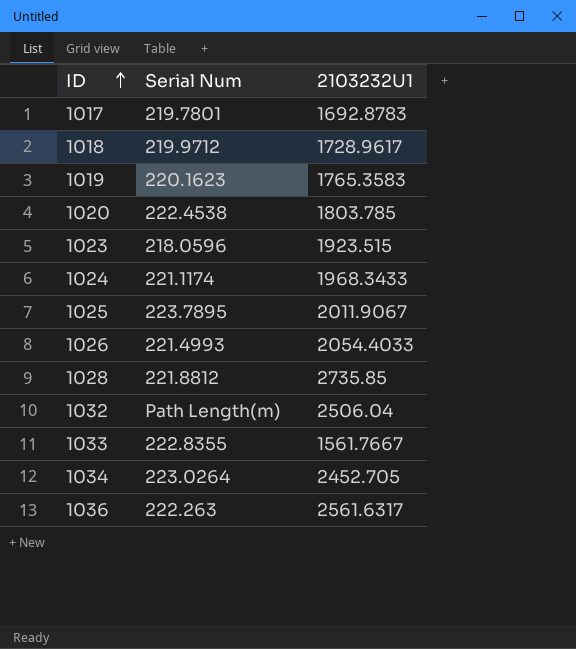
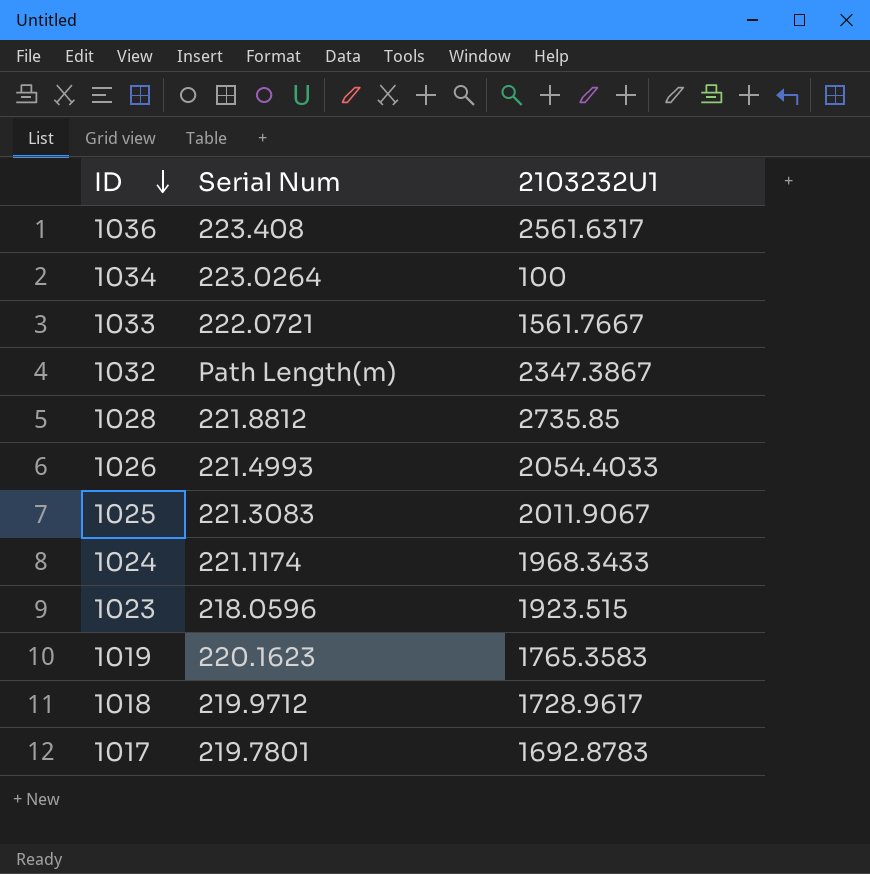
row order: ID ascending -> ID descending
row 1020: 222.4538 | 1803.785 -> none
1036 | Serial Num: 222.263 -> 223.408
1034 | 2103232U1: 2452.705 -> 100
1033 | Serial Num: 222.8355 -> 222.0721
1032 | 2103232U1: 2506.04 -> 2347.3867
1025 | Serial Num: 223.7895 -> 221.3083

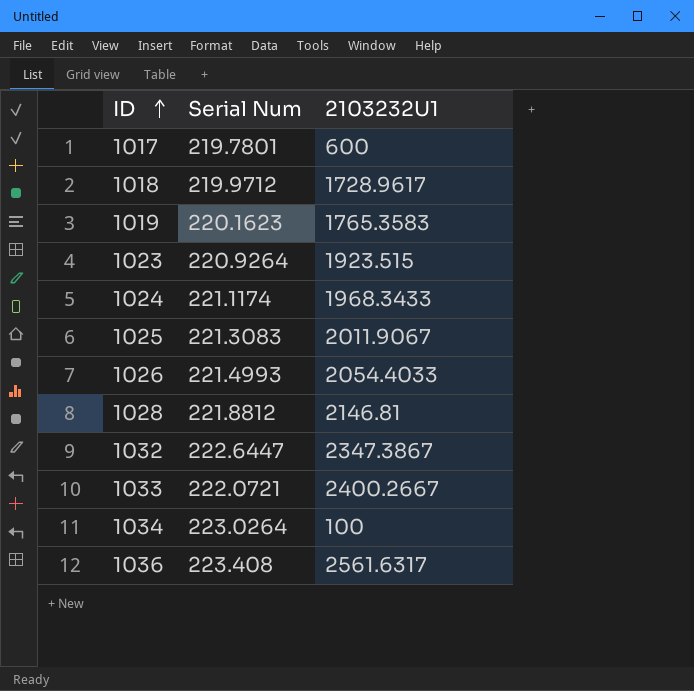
row order: ID descending -> ID ascending
1017 | 2103232U1: 1692.8783 -> 600
1023 | Serial Num: 218.0596 -> 220.9264
1028 | 2103232U1: 2735.85 -> 2146.81
1032 | Serial Num: Path Length(m) -> 222.6447
1033 | 2103232U1: 1561.7667 -> 2400.2667

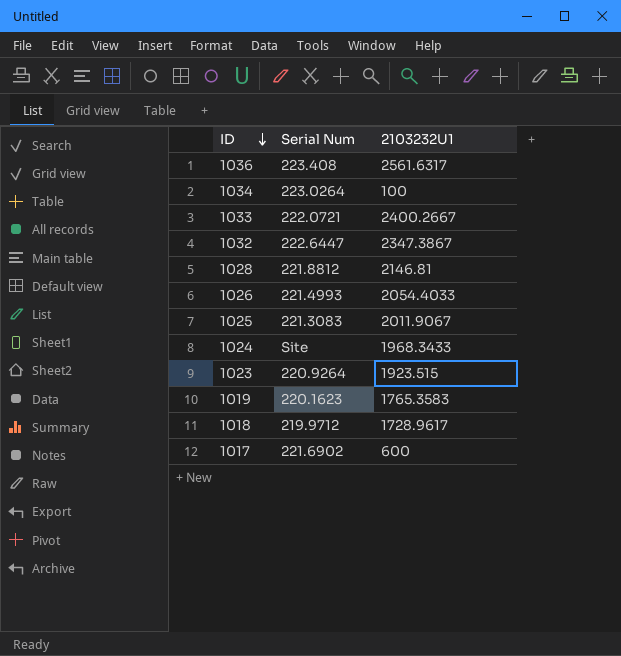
row order: ID ascending -> ID descending
1024 | Serial Num: 221.1174 -> Site
1017 | Serial Num: 219.7801 -> 221.6902

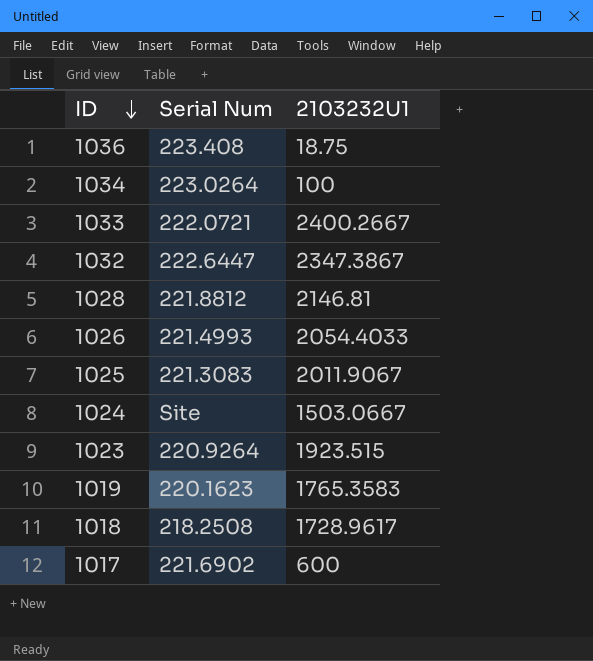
1036 | 2103232U1: 2561.6317 -> 18.75
1024 | 2103232U1: 1968.3433 -> 1503.0667
1018 | Serial Num: 219.9712 -> 218.2508

